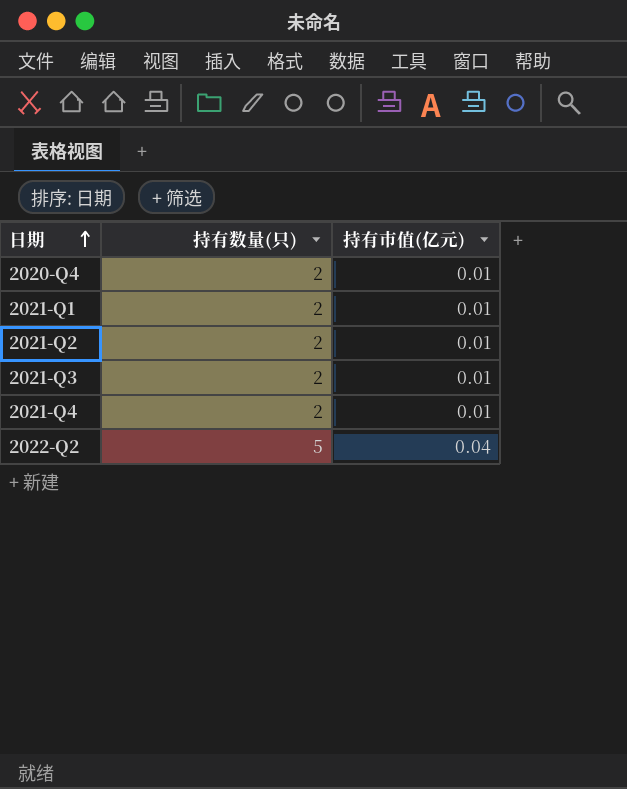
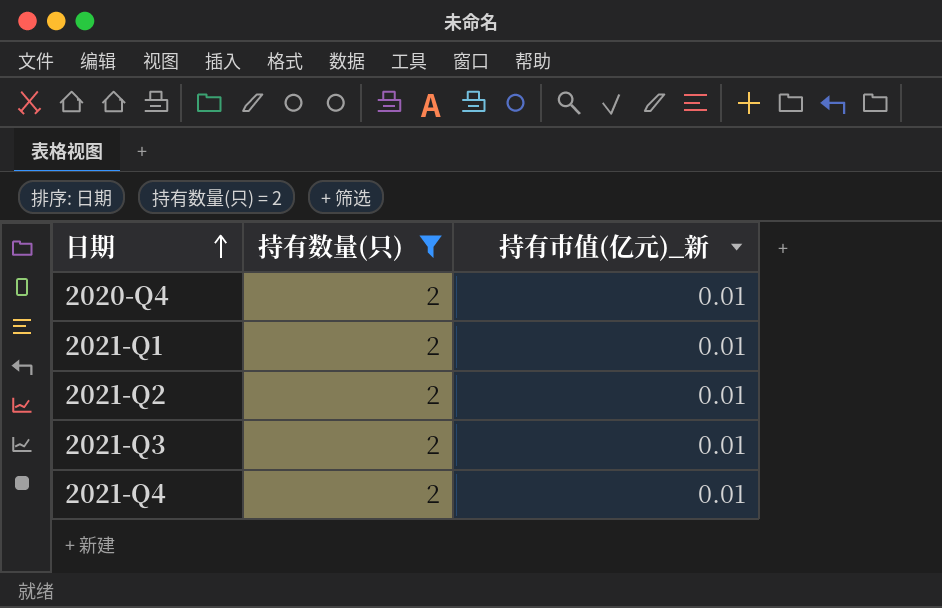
filter: none -> 持有数量(只) = 2
column name: 持有市值(亿元) -> 持有市值(亿元)_新

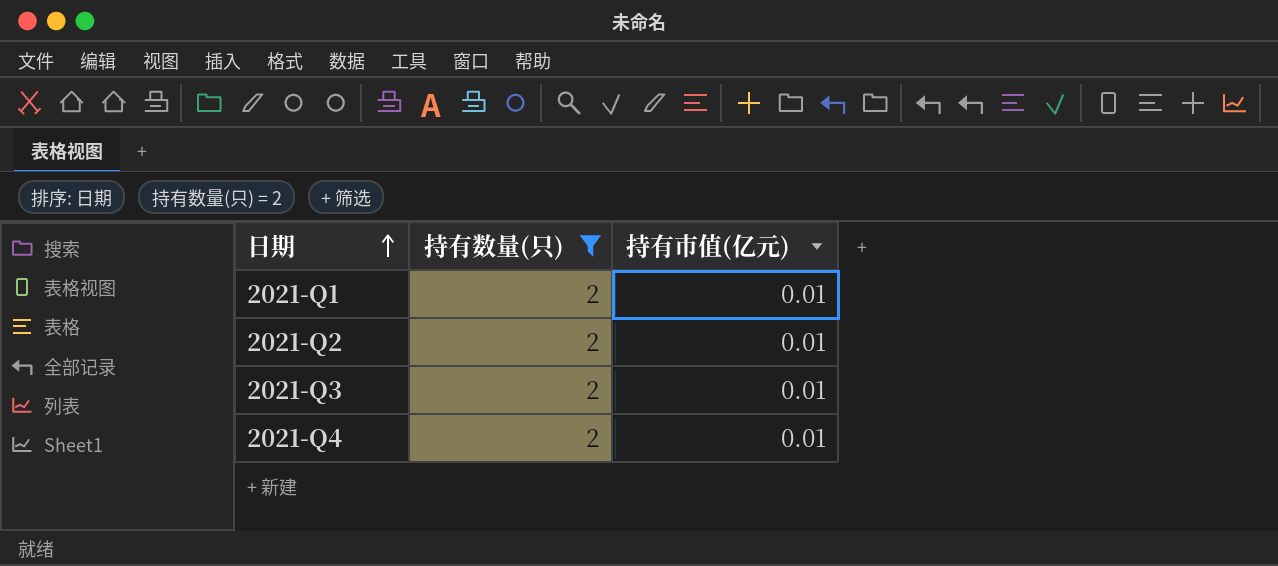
column name: 持有市值(亿元)_新 -> 持有市值(亿元)
row 2020-Q4: 2 | 0.01 -> none

